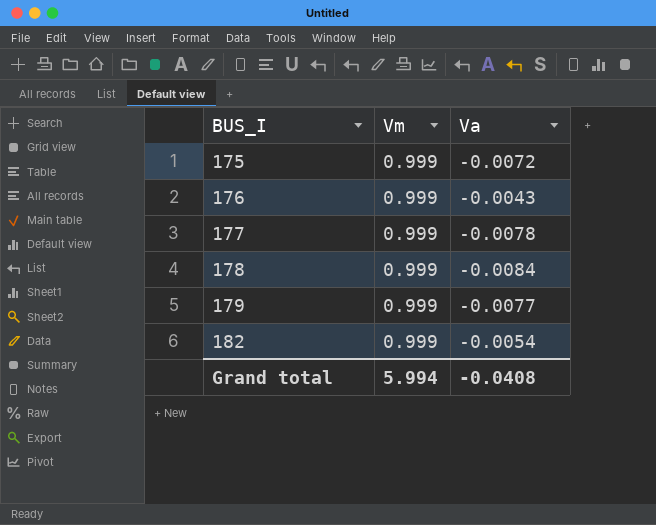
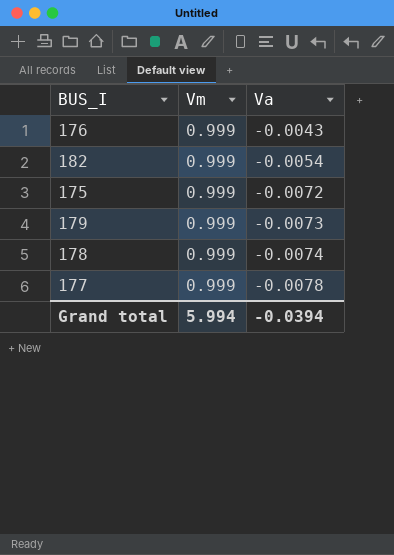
row order: BUS_I ascending -> Va descending
179 | Va: -0.0077 -> -0.0073
178 | Va: -0.0084 -> -0.0074
Grand total | Va: -0.0408 -> -0.0394

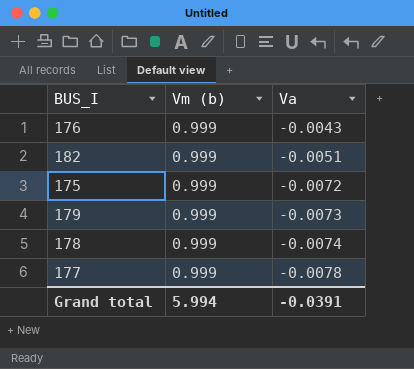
column name: Vm -> Vm (b)
182 | Va: -0.0054 -> -0.0051
Grand total | Va: -0.0394 -> -0.0391

